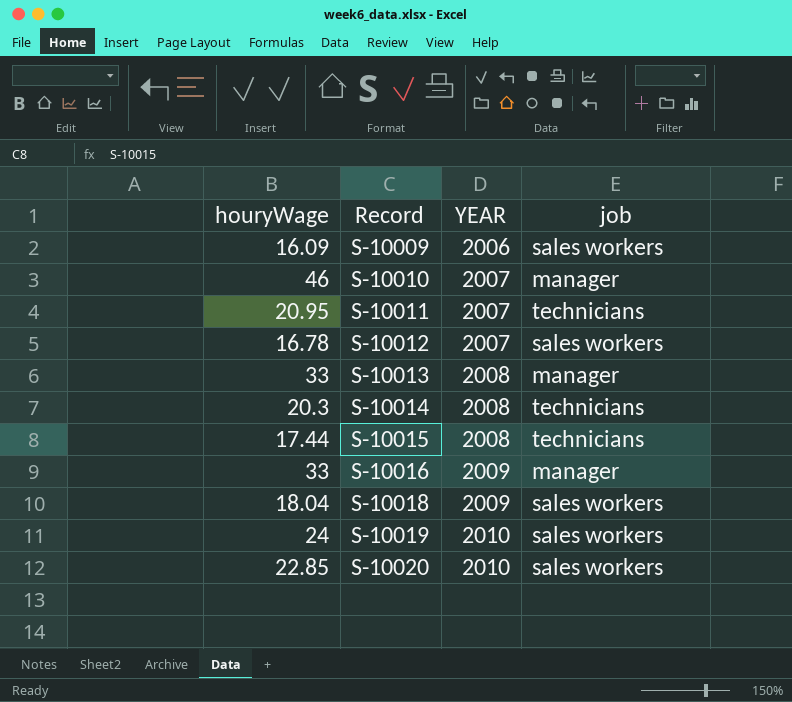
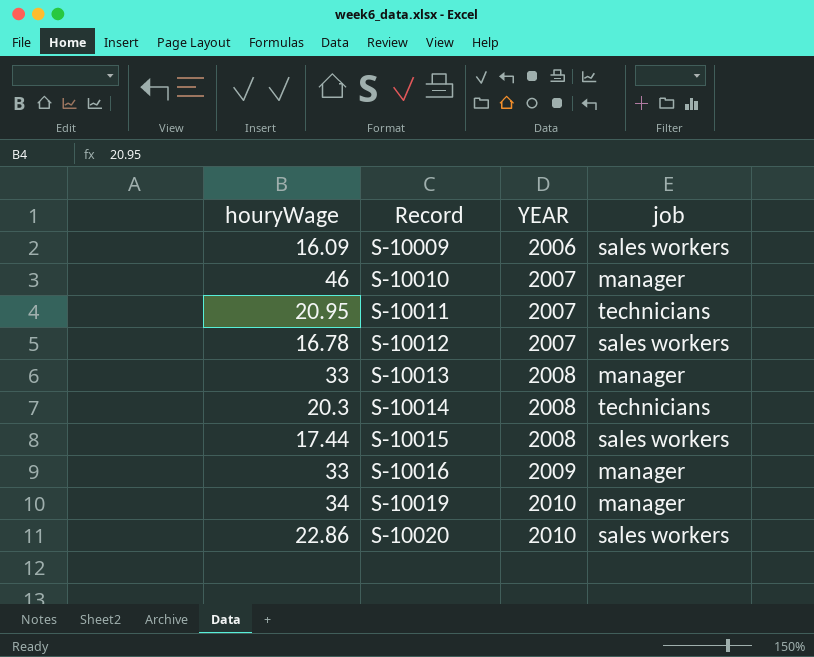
row S-10018: 18.04 | 2009 | sales workers -> none
S-10015 | job: technicians -> sales workers
S-10019 | houryWage: 24 -> 34
S-10019 | job: sales workers -> manager
S-10020 | houryWage: 22.85 -> 22.86

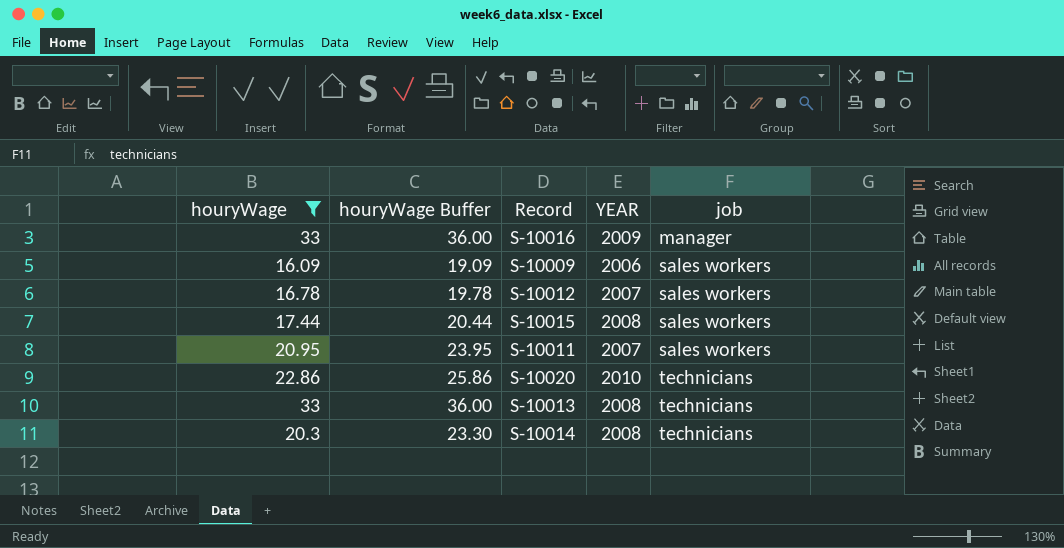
filter: none -> houryWage <= 33
row order: Record ascending -> job ascending
column houryWage Buffer | formula: none -> [houryWage] + 3
S-10011 | job: technicians -> sales workers
S-10020 | job: sales workers -> technicians
S-10013 | job: manager -> technicians

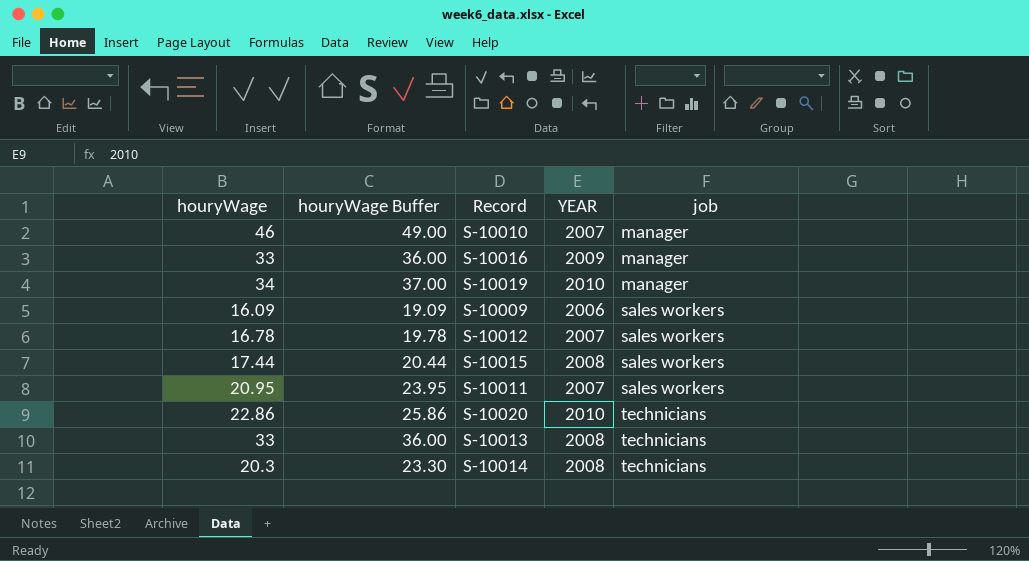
filter: houryWage <= 33 -> none

